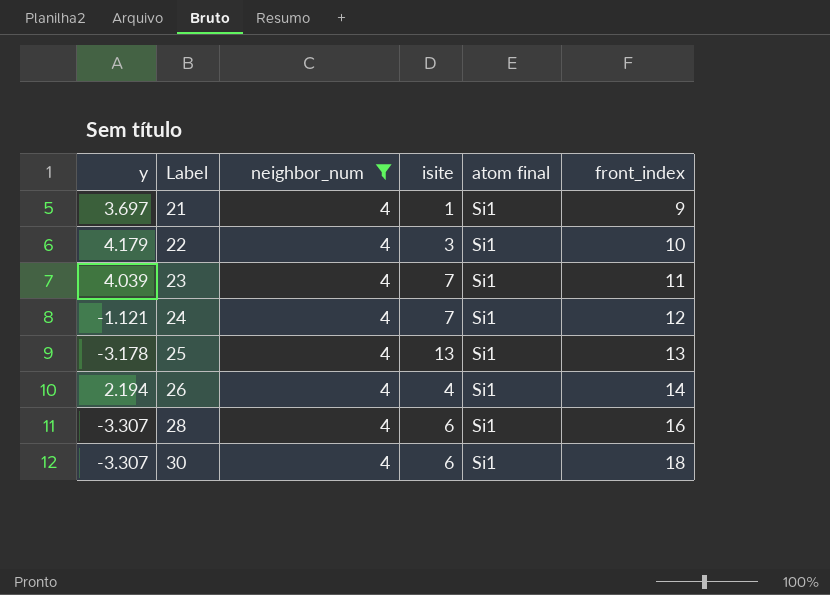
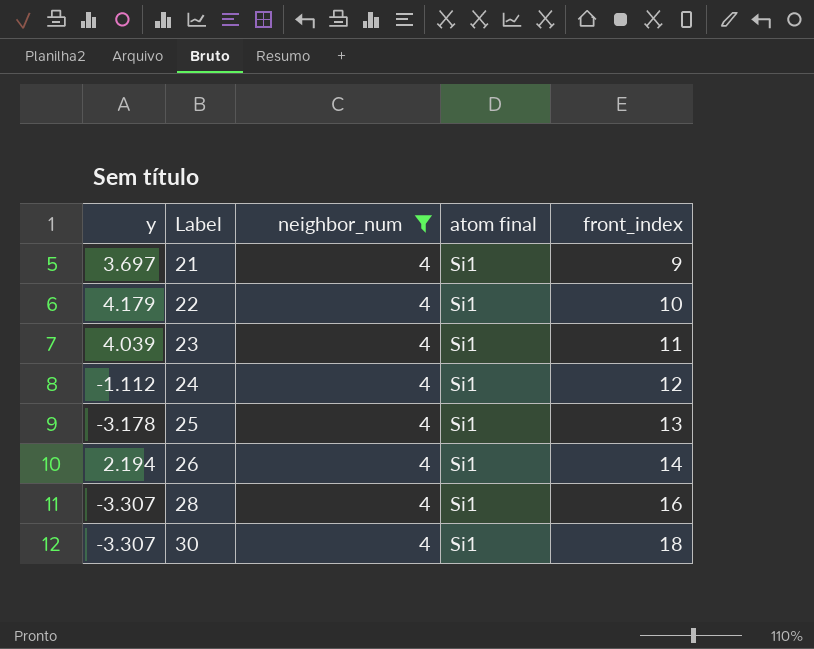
column isite | position: 4 -> none
24 | y: -1.121 -> -1.112

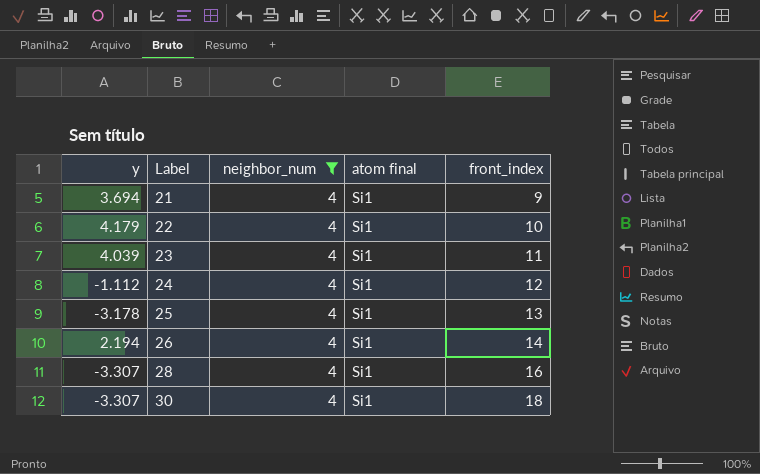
21 | y: 3.697 -> 3.694

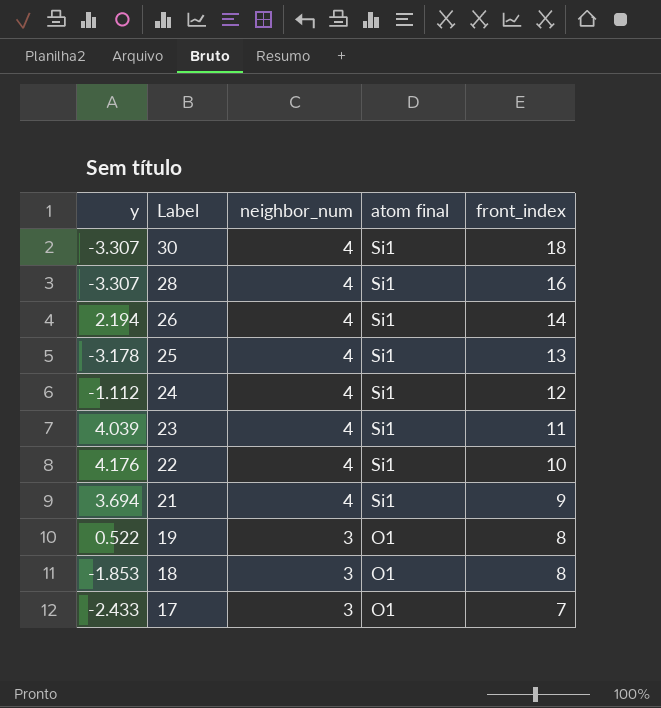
filter: neighbor_num = 4 -> none
row order: Label ascending -> Label descending
22 | y: 4.179 -> 4.176

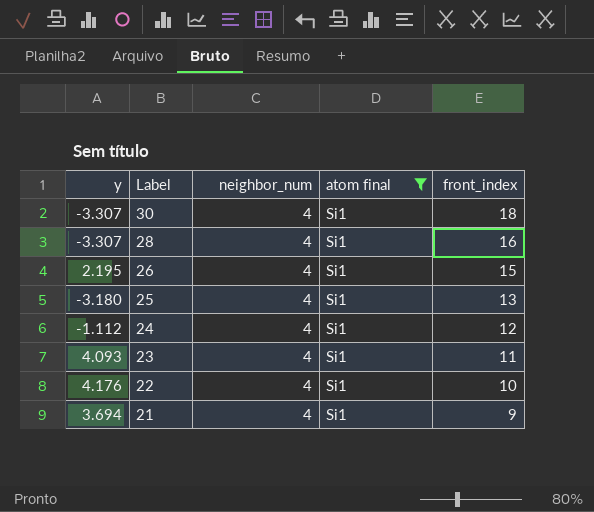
filter: none -> atom final = Si1
26 | y: 2.194 -> 2.195
26 | front_index: 14 -> 15
25 | y: -3.178 -> -3.180
23 | y: 4.039 -> 4.093

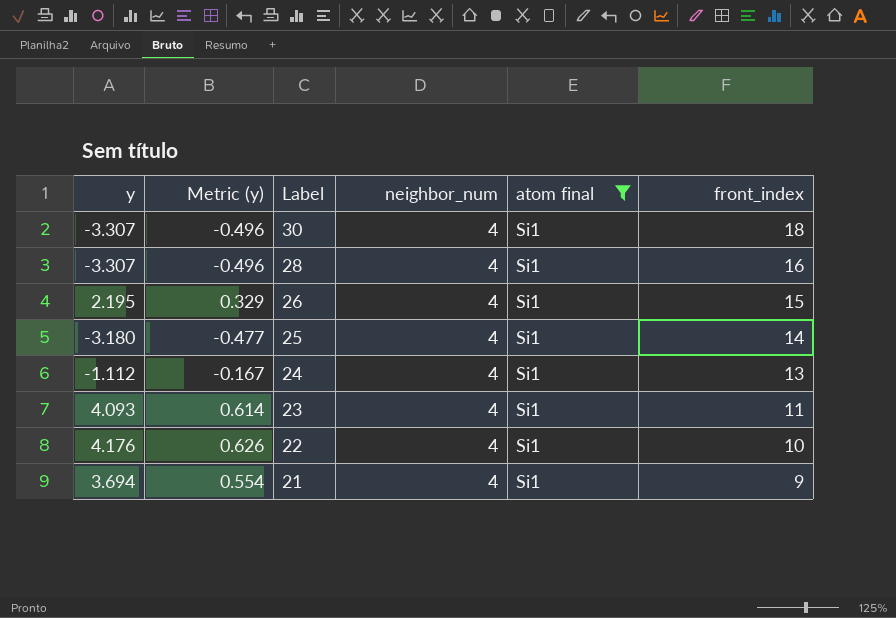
column Metric (y) | formula: none -> [y] * 0.15
25 | front_index: 13 -> 14
24 | front_index: 12 -> 13

